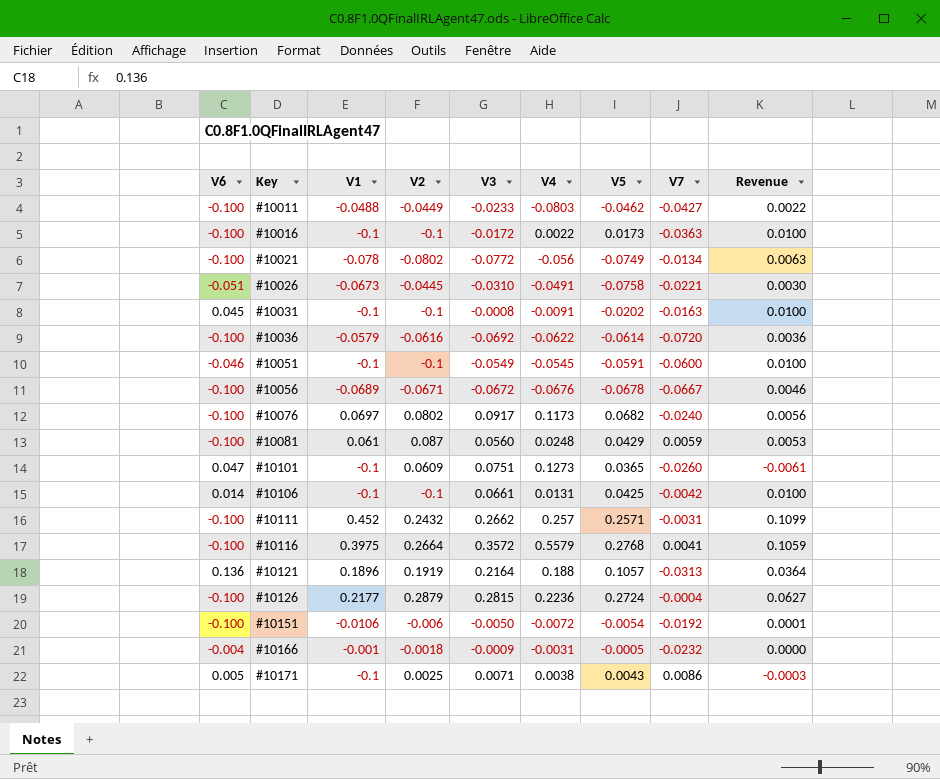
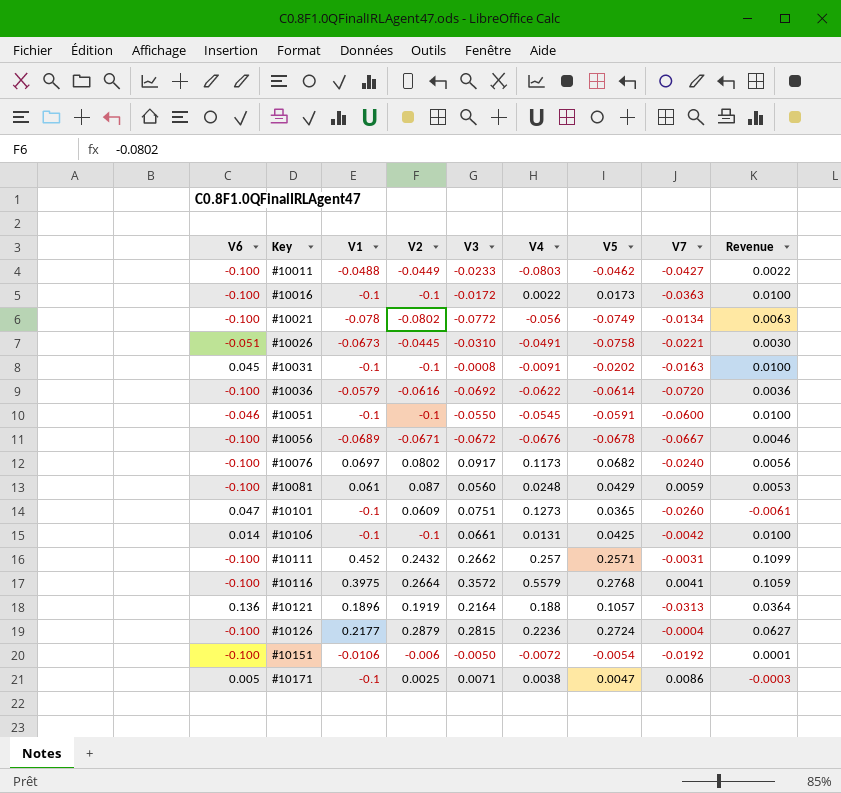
row #10166: -0.004 | -0.001 | -0.0018 | -0.0009 | -0.0031 | -0.0005 | -0.0232 | 0.0000 -> none
#10051 | V3: -0.0549 -> -0.0550
#10171 | V5: 0.0043 -> 0.0047

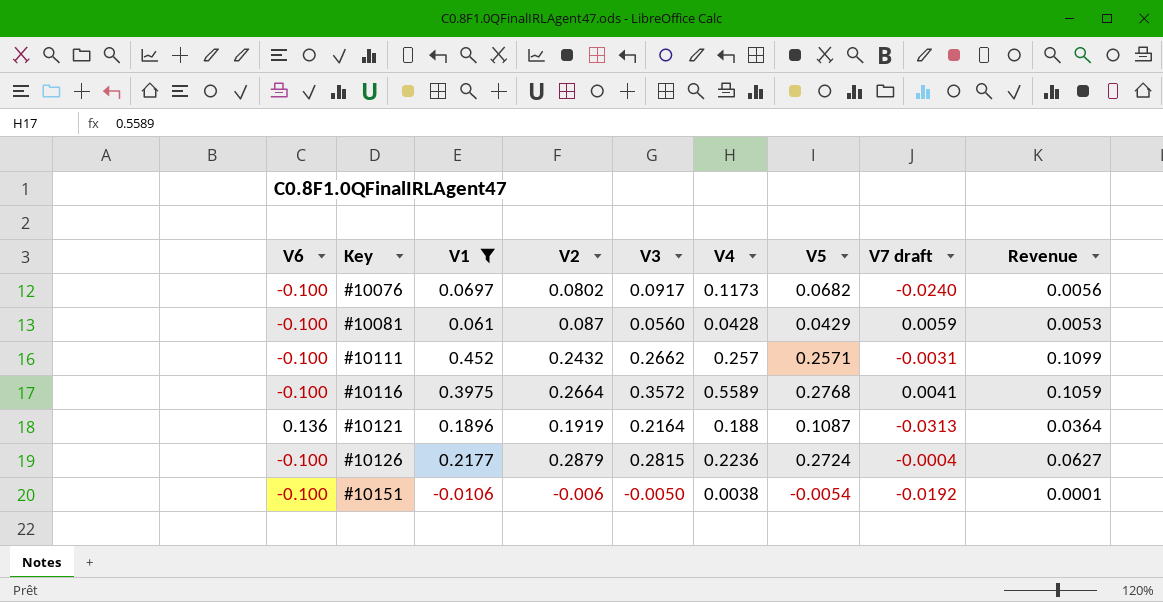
filter: none -> V1 >= -0.0106
column name: V7 -> V7 draft
#10081 | V4: 0.0248 -> 0.0428
#10116 | V4: 0.5579 -> 0.5589
#10121 | V5: 0.1057 -> 0.1087
#10151 | V4: -0.0072 -> 0.0038

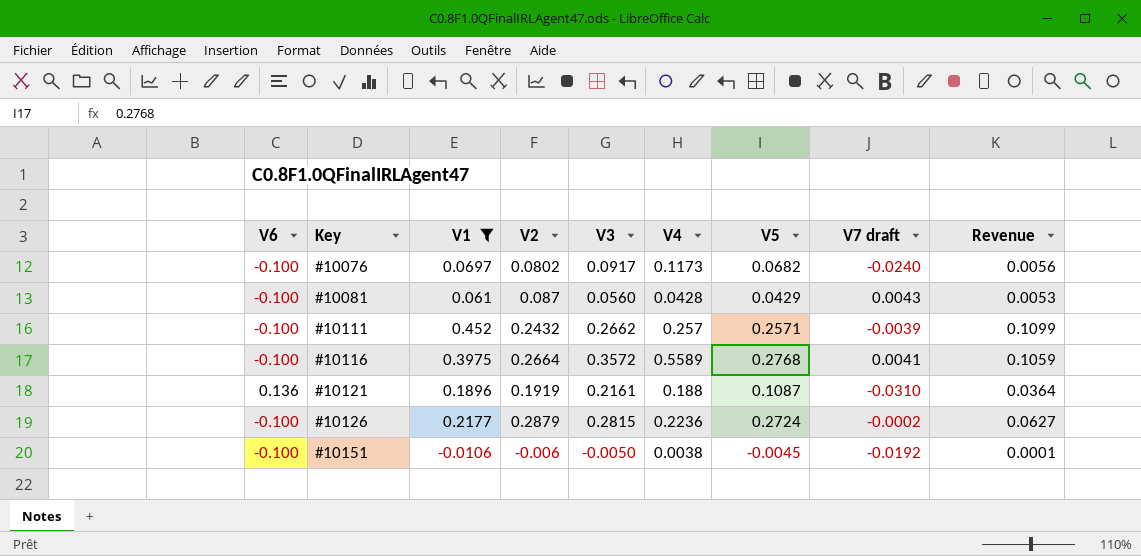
#10081 | V7 draft: 0.0059 -> 0.0043
#10111 | V7 draft: -0.0031 -> -0.0039
#10121 | V3: 0.2164 -> 0.2161
#10121 | V7 draft: -0.0313 -> -0.0310
#10126 | V7 draft: -0.0004 -> -0.0002
#10151 | V5: -0.0054 -> -0.0045

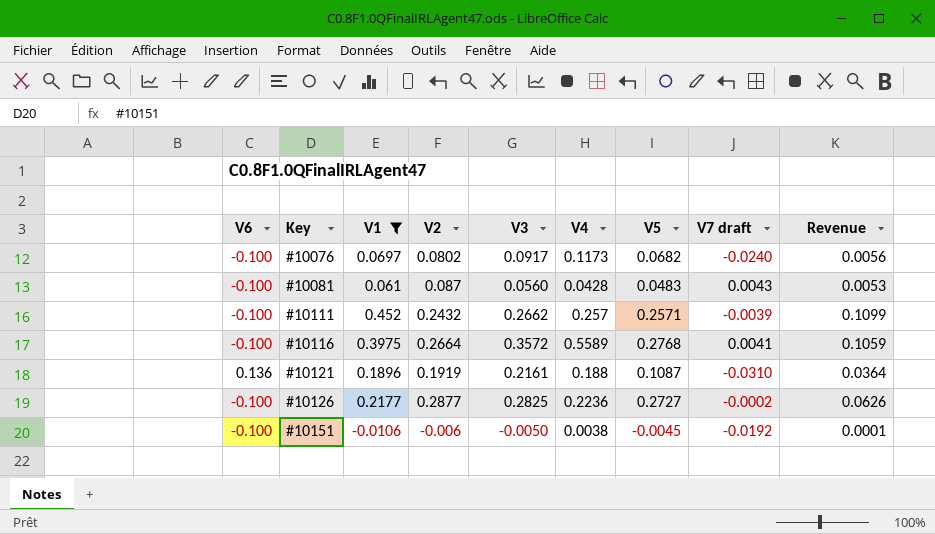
#10081 | V5: 0.0429 -> 0.0483
#10126 | V2: 0.2879 -> 0.2877
#10126 | V3: 0.2815 -> 0.2825
#10126 | V5: 0.2724 -> 0.2727
#10126 | Revenue: 0.0627 -> 0.0626

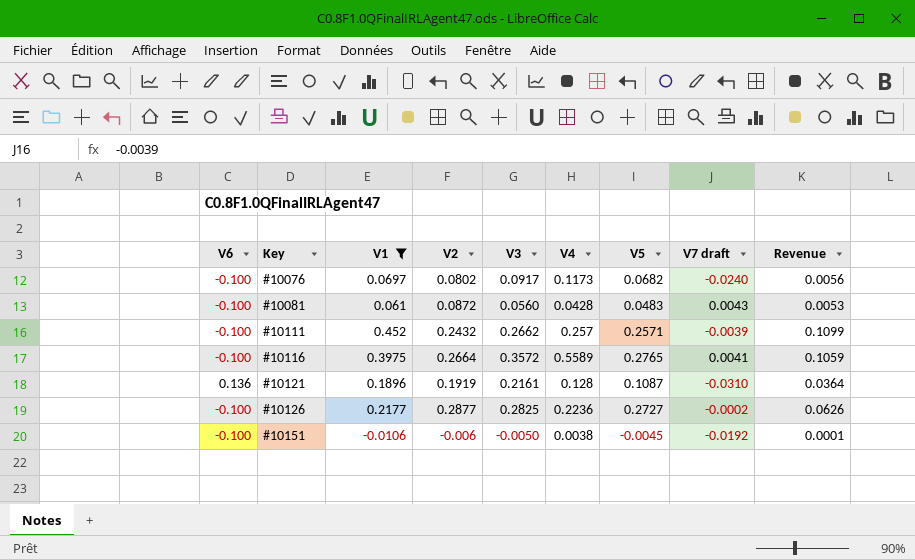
#10081 | V2: 0.087 -> 0.0872
#10116 | V5: 0.2768 -> 0.2765
#10121 | V4: 0.188 -> 0.128

